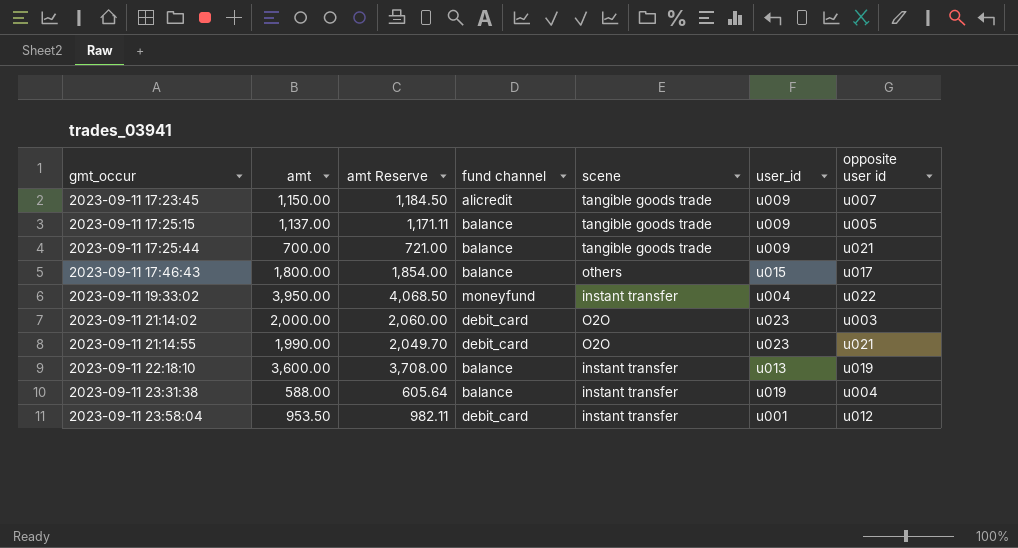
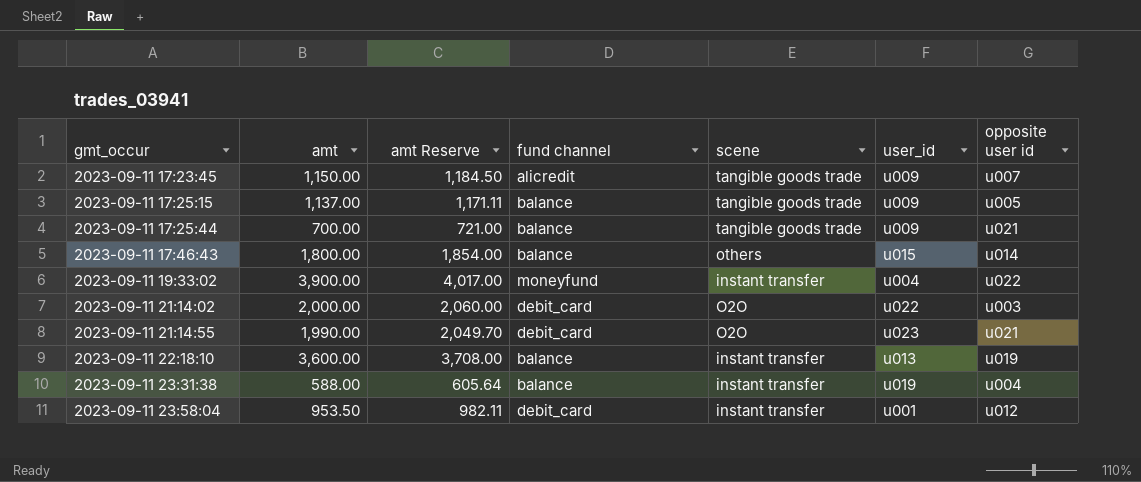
2023-09-11 17:46:43 | opposite user id: u017 -> u014
2023-09-11 19:33:02 | amt: 3,950.00 -> 3,900.00
2023-09-11 19:33:02 | amt Reserve: 4,068.50 -> 4,017.00
2023-09-11 21:14:02 | user_id: u023 -> u022

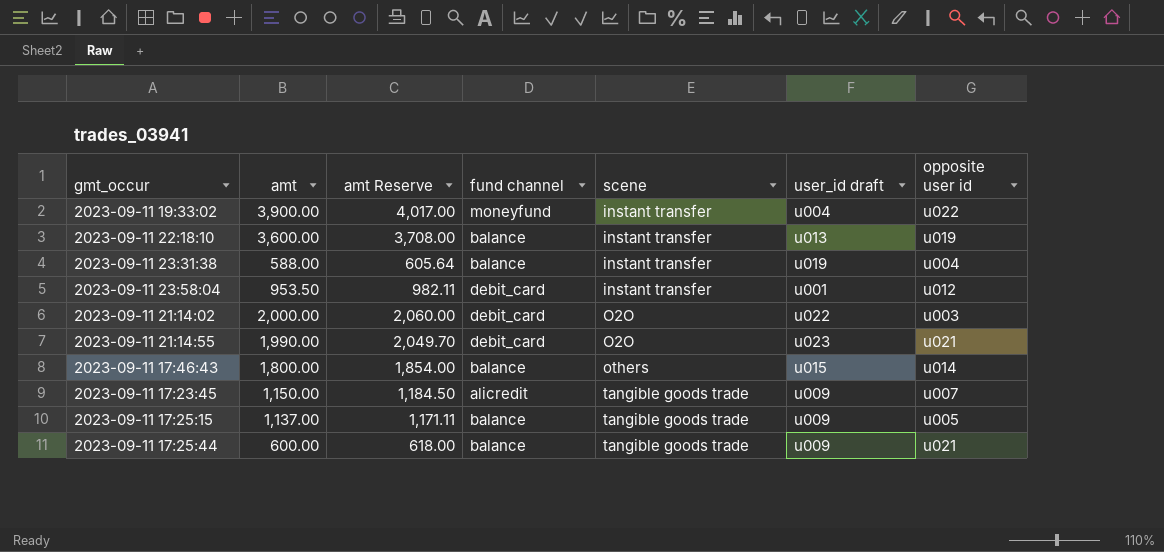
row order: gmt_occur ascending -> scene ascending
column name: user_id -> user_id draft
2023-09-11 17:25:44 | amt: 700.00 -> 600.00
2023-09-11 17:25:44 | amt Reserve: 721.00 -> 618.00

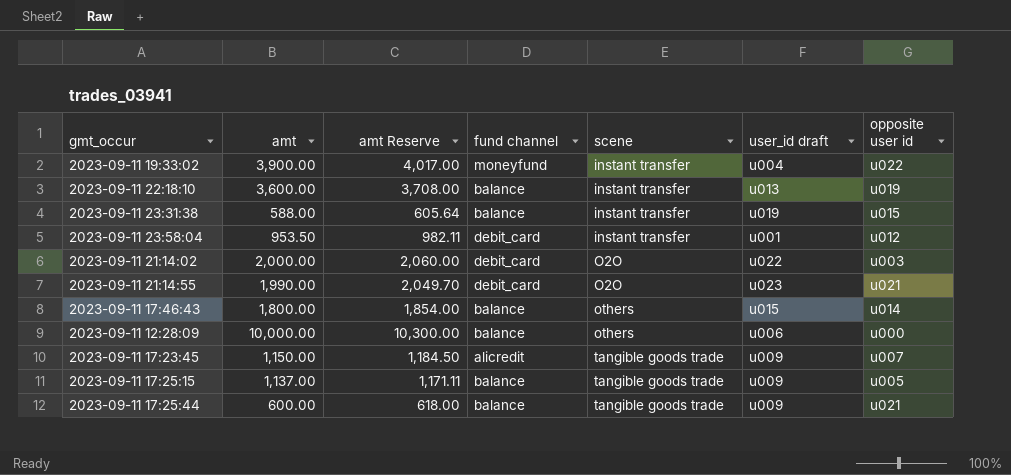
2023-09-11 23:31:38 | opposite user id: u004 -> u015
row 2023-09-11 12:28:09: none -> 10,000.00 | 10,300.00 | balance | others | u006 | u000

